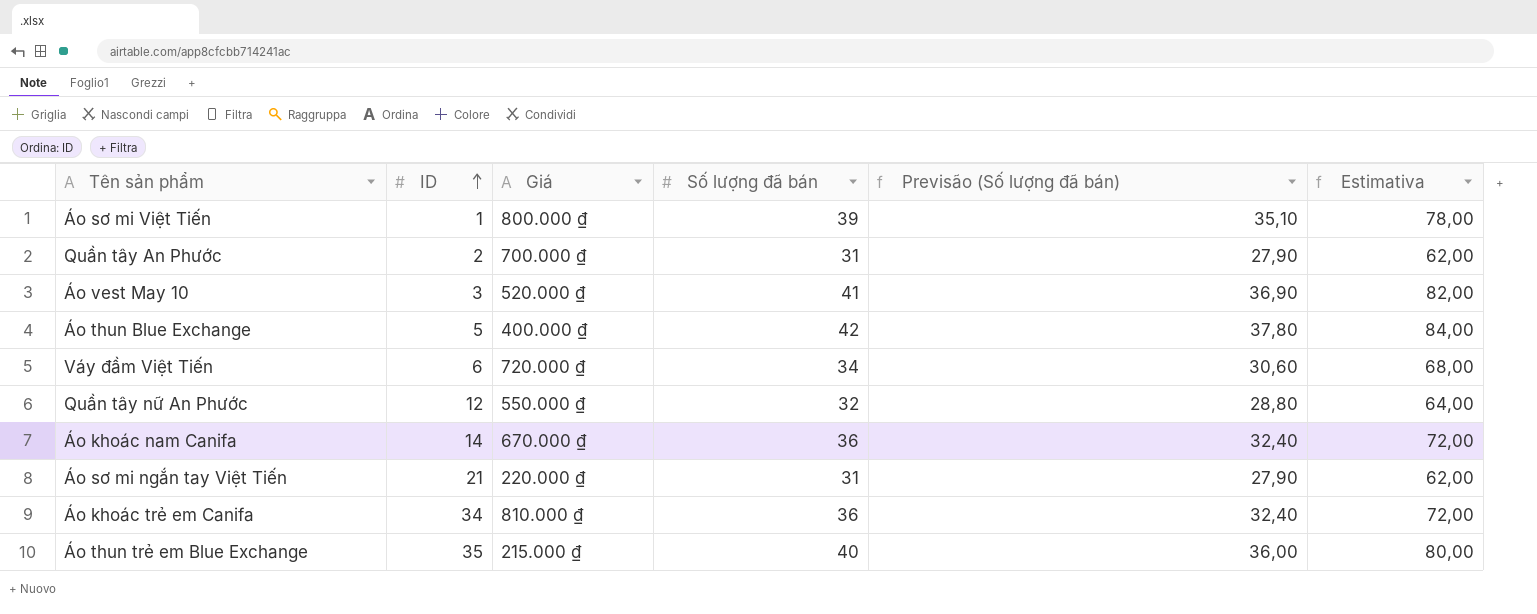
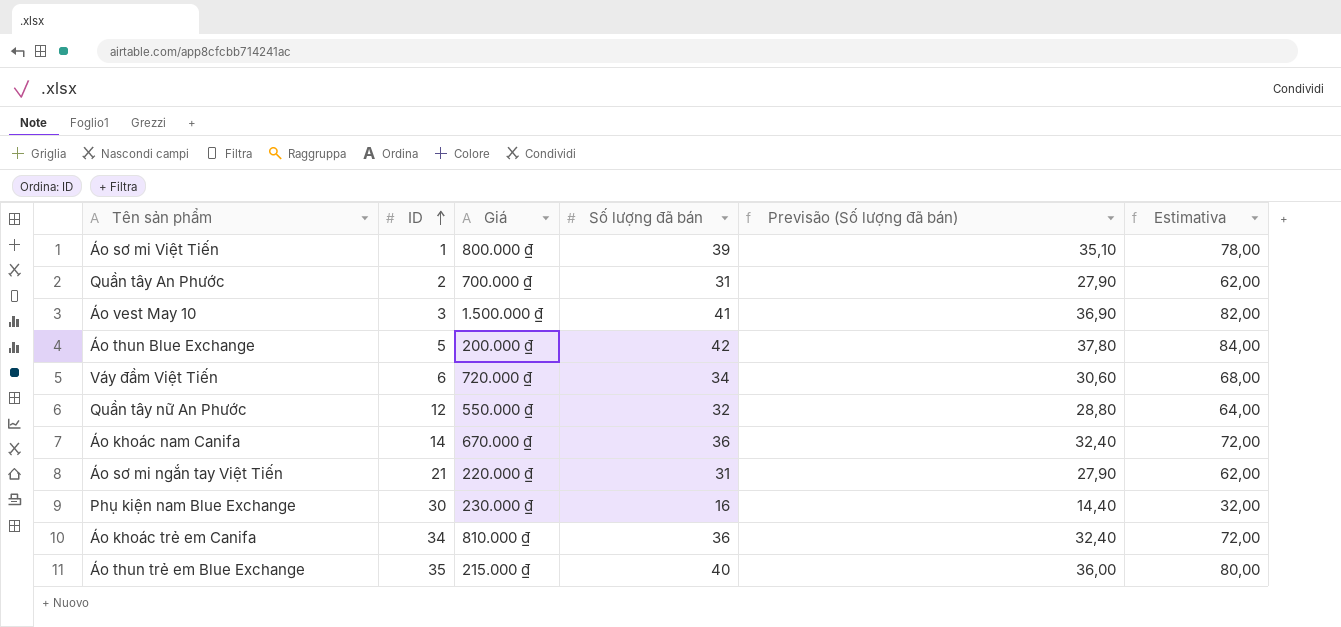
Áo vest May 10 | Giá: 520.000 ₫ -> 1.500.000 ₫
Áo thun Blue Exchange | Giá: 400.000 ₫ -> 200.000 ₫
row Phụ kiện nam Blue Exchange: none -> 30 | 230.000 ₫ | 16 | 14,40 | 32,00

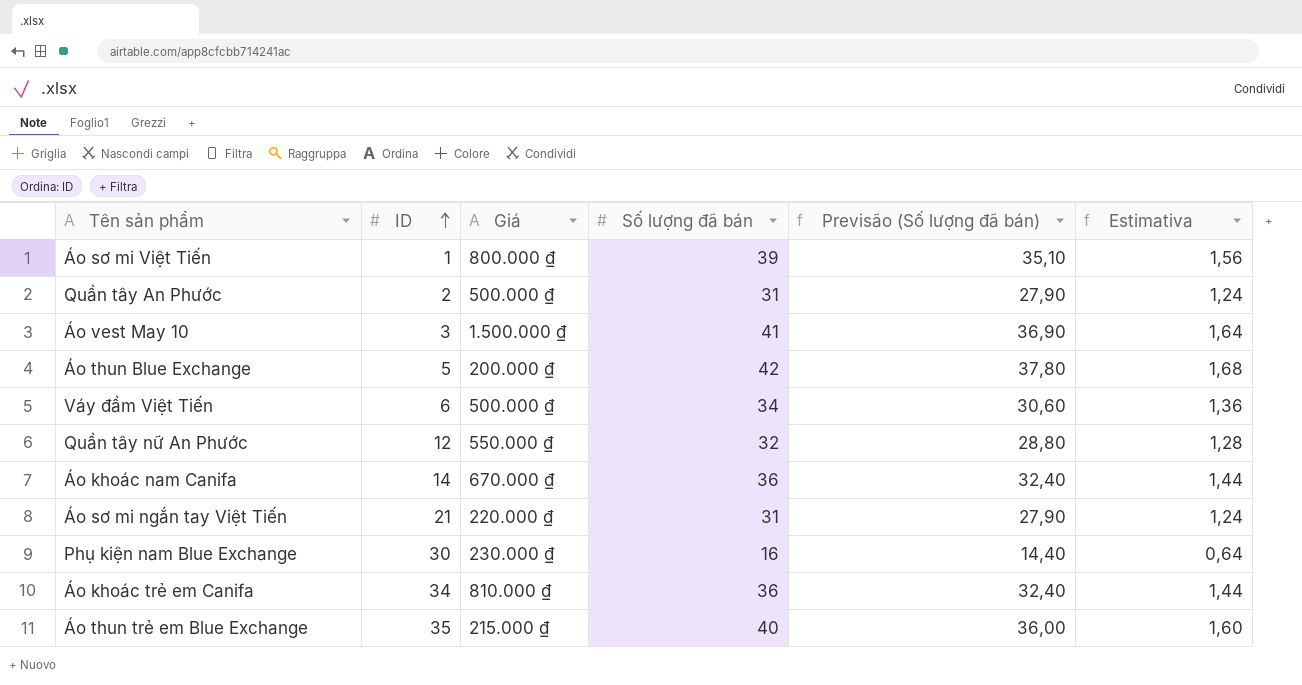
column Estimativa | formula: [Số lượng đã bán] * 2 -> [Số lượng đã bán] * 0,04
Quần tây An Phước | Giá: 700.000 ₫ -> 500.000 ₫
Váy đầm Việt Tiến | Giá: 720.000 ₫ -> 500.000 ₫

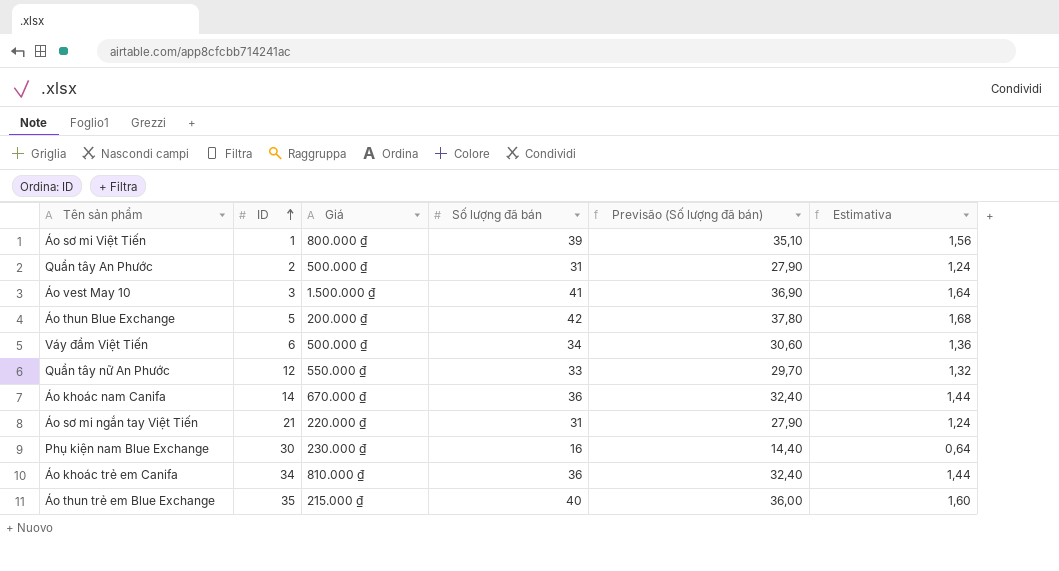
Quần tây nữ An Phước | Số lượng đã bán: 32 -> 33
Quần tây nữ An Phước | Previsão (Số lượng đã bán): 28,80 -> 29,70
Quần tây nữ An Phước | Estimativa: 1,28 -> 1,32

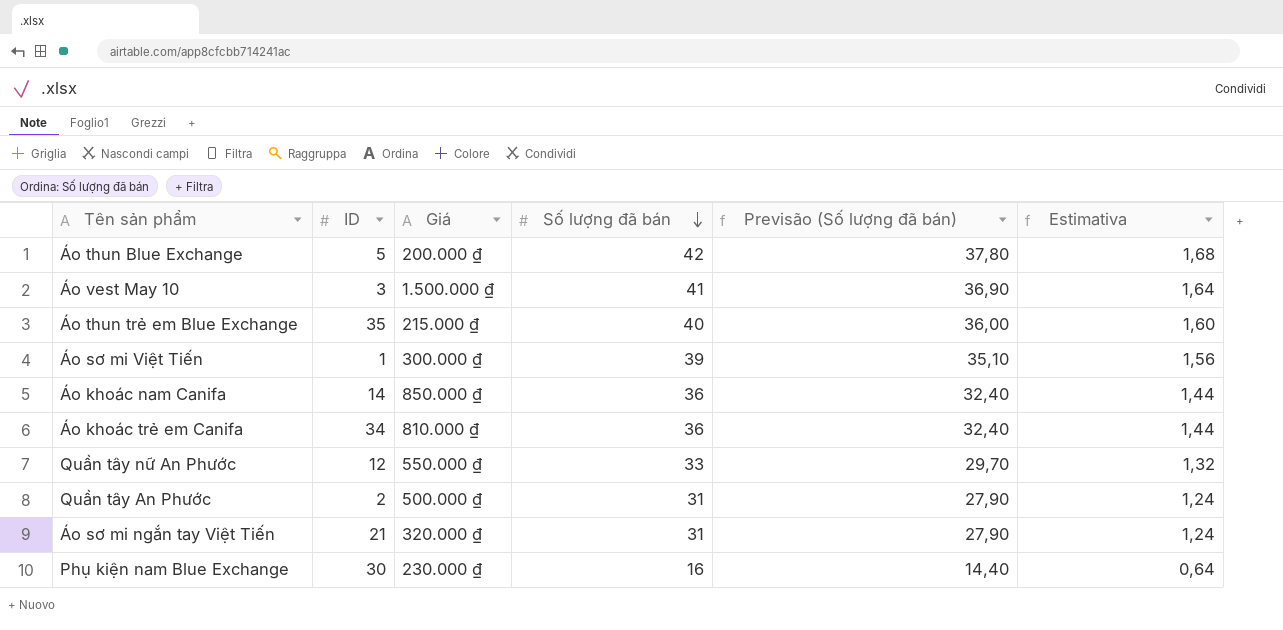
row order: ID ascending -> Số lượng đã bán descending
row Váy đầm Việt Tiến: 6 | 500.000 ₫ | 34 | 30,60 | 1,36 -> none
Áo sơ mi Việt Tiến | Giá: 800.000 ₫ -> 300.000 ₫
Áo khoác nam Canifa | Giá: 670.000 ₫ -> 850.000 ₫
Áo sơ mi ngắn tay Việt Tiến | Giá: 220.000 ₫ -> 320.000 ₫

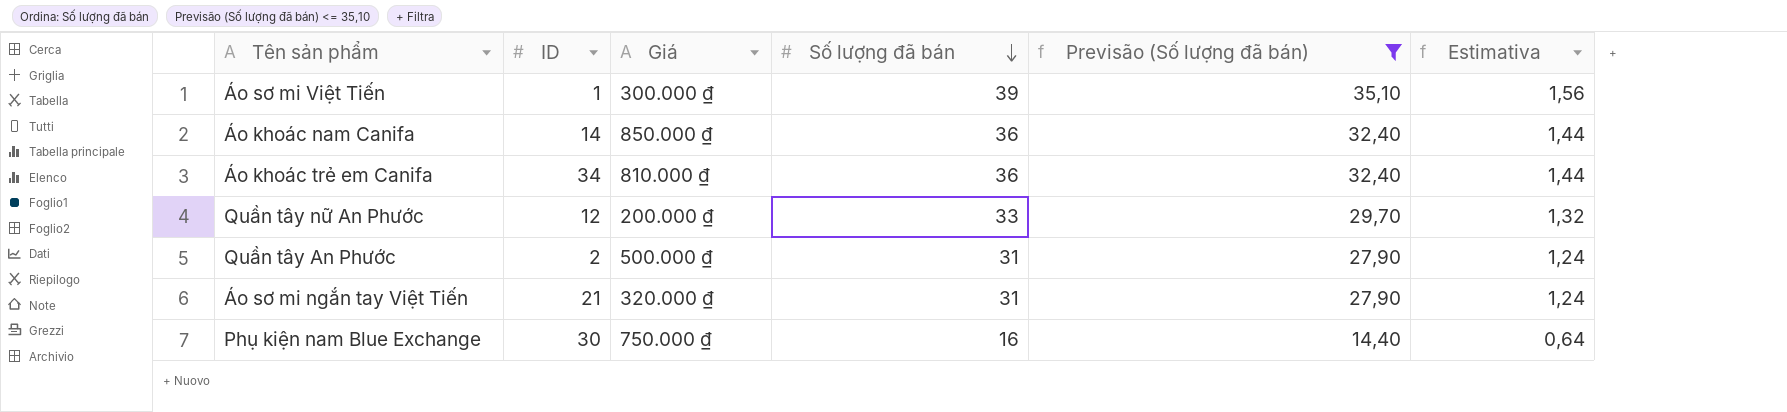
filter: none -> Previsão (Số lượng đã bán) <= 35,10
Quần tây nữ An Phước | Giá: 550.000 ₫ -> 200.000 ₫
Phụ kiện nam Blue Exchange | Giá: 230.000 ₫ -> 750.000 ₫

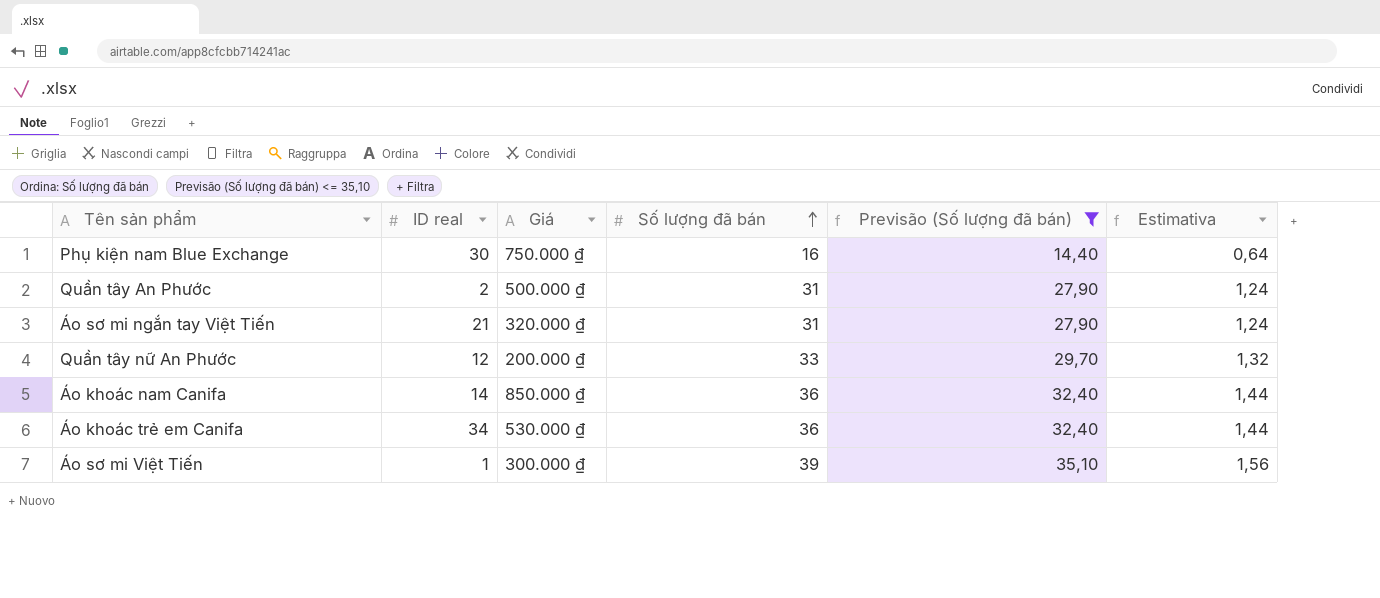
row order: Số lượng đã bán descending -> Số lượng đã bán ascending
column name: ID -> ID real
Áo khoác trẻ em Canifa | Giá: 810.000 ₫ -> 530.000 ₫

